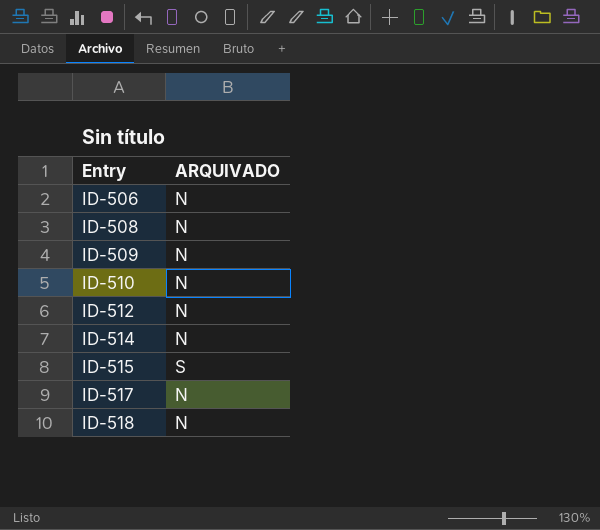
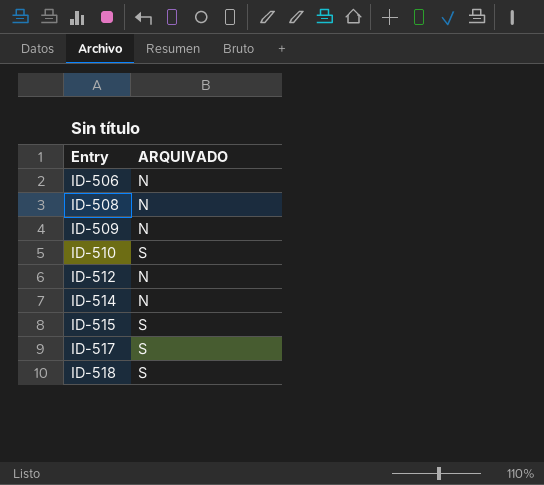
ID-510 | ARQUIVADO: N -> S
ID-517 | ARQUIVADO: N -> S
ID-518 | ARQUIVADO: N -> S

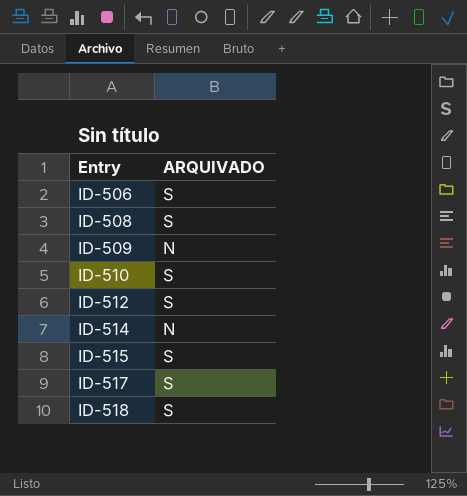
ID-506 | ARQUIVADO: N -> S
ID-508 | ARQUIVADO: N -> S
ID-512 | ARQUIVADO: N -> S

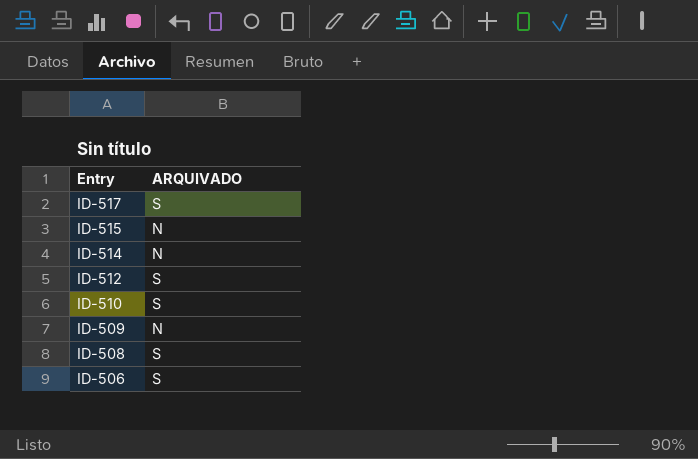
row order: Entry ascending -> Entry descending
row ID-518: S -> none
ID-515 | ARQUIVADO: S -> N

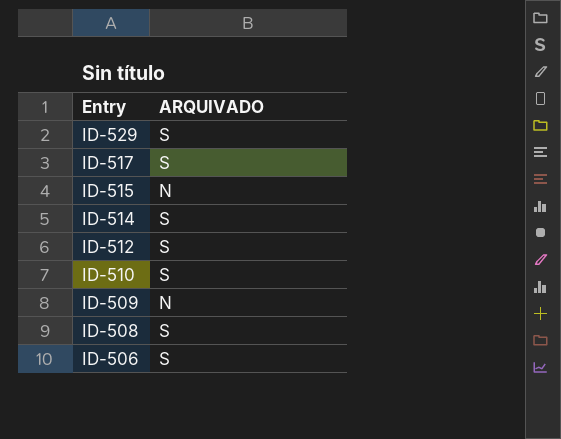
row ID-529: none -> S
ID-514 | ARQUIVADO: N -> S

